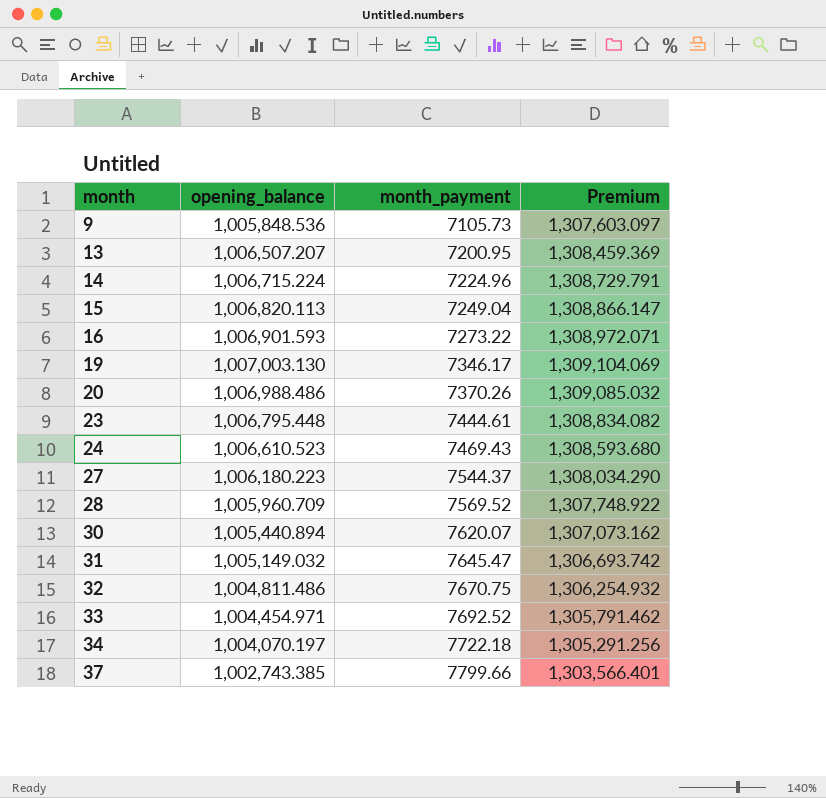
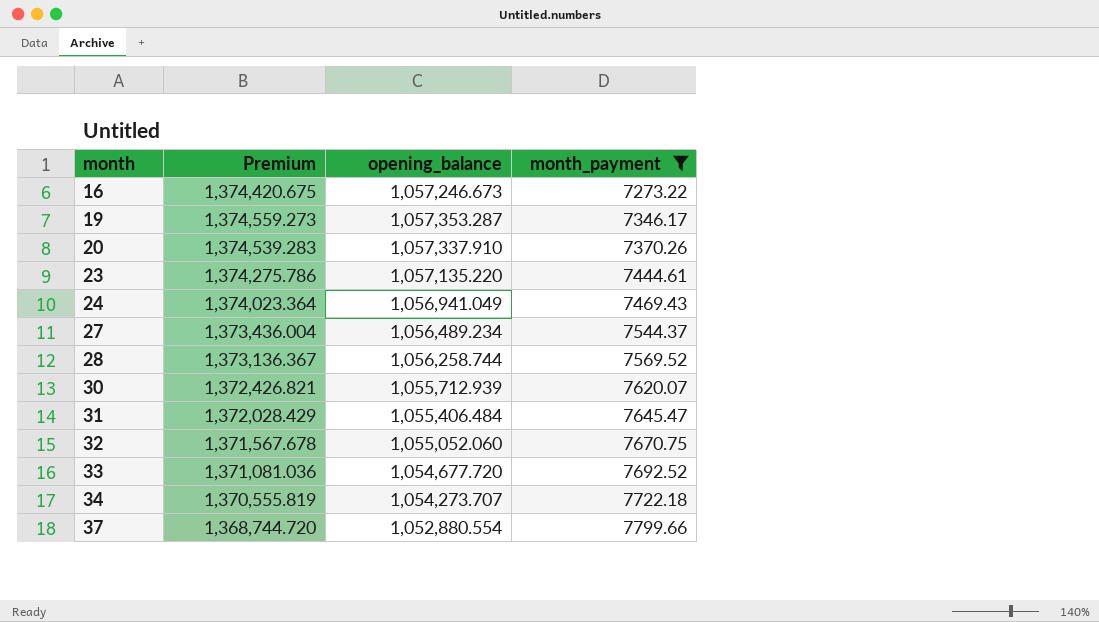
filter: none -> month_payment >= 7273.22
column Premium | position: 4 -> 2
16 | Premium: 1,308,972.071 -> 1,374,420.675
16 | opening_balance: 1,006,901.593 -> 1,057,246.673
19 | Premium: 1,309,104.069 -> 1,374,559.273
19 | opening_balance: 1,007,003.130 -> 1,057,353.287
20 | Premium: 1,309,085.032 -> 1,374,539.283
20 | opening_balance: 1,006,988.486 -> 1,057,337.910
23 | Premium: 1,308,834.082 -> 1,374,275.786
23 | opening_balance: 1,006,795.448 -> 1,057,135.220
24 | Premium: 1,308,593.680 -> 1,374,023.364
24 | opening_balance: 1,006,610.523 -> 1,056,941.049
27 | Premium: 1,308,034.290 -> 1,373,436.004
27 | opening_balance: 1,006,180.223 -> 1,056,489.234
28 | Premium: 1,307,748.922 -> 1,373,136.367
28 | opening_balance: 1,005,960.709 -> 1,056,258.744
30 | Premium: 1,307,073.162 -> 1,372,426.821
30 | opening_balance: 1,005,440.894 -> 1,055,712.939
31 | Premium: 1,306,693.742 -> 1,372,028.429
31 | opening_balance: 1,005,149.032 -> 1,055,406.484
32 | Premium: 1,306,254.932 -> 1,371,567.678
32 | opening_balance: 1,004,811.486 -> 1,055,052.060
33 | Premium: 1,305,791.462 -> 1,371,081.036
33 | opening_balance: 1,004,454.971 -> 1,054,677.720
34 | Premium: 1,305,291.256 -> 1,370,555.819
34 | opening_balance: 1,004,070.197 -> 1,054,273.707
37 | Premium: 1,303,566.401 -> 1,368,744.720
37 | opening_balance: 1,002,743.385 -> 1,052,880.554

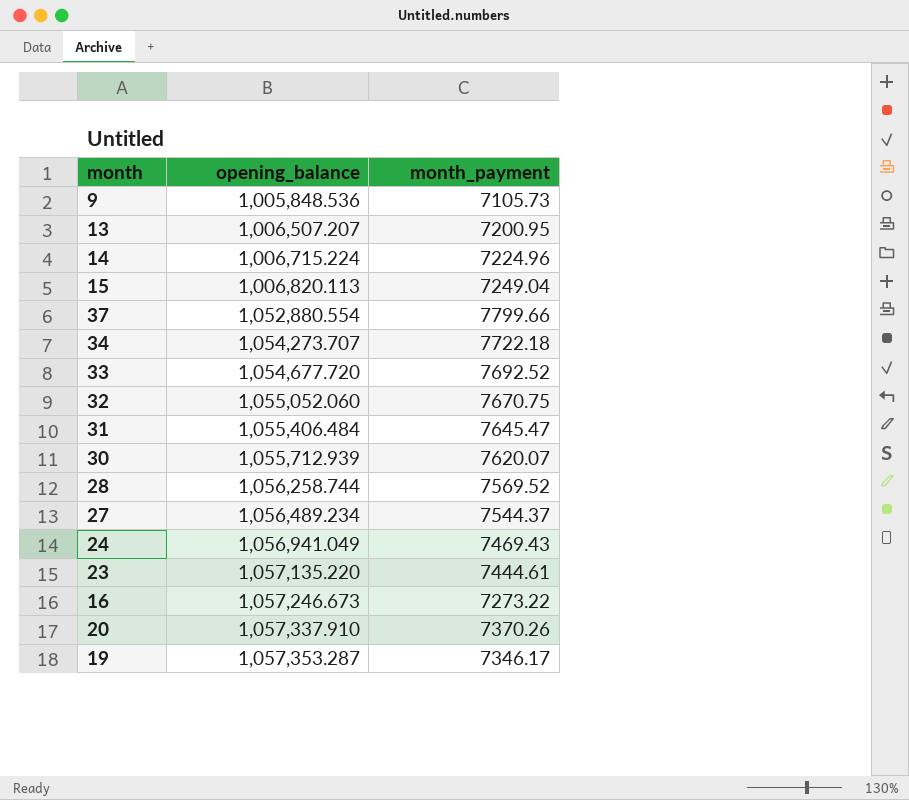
filter: month_payment >= 7273.22 -> none
row order: month ascending -> opening_balance ascending
column Premium | formula: [opening_balance] * 1.3 -> none

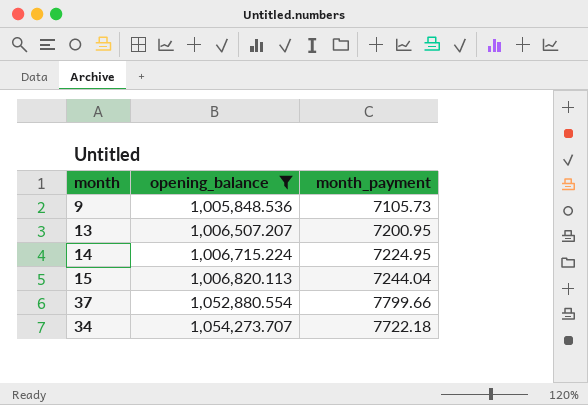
filter: none -> opening_balance <= 1,054,273.707
14 | month_payment: 7224.96 -> 7224.95
15 | month_payment: 7249.04 -> 7244.04

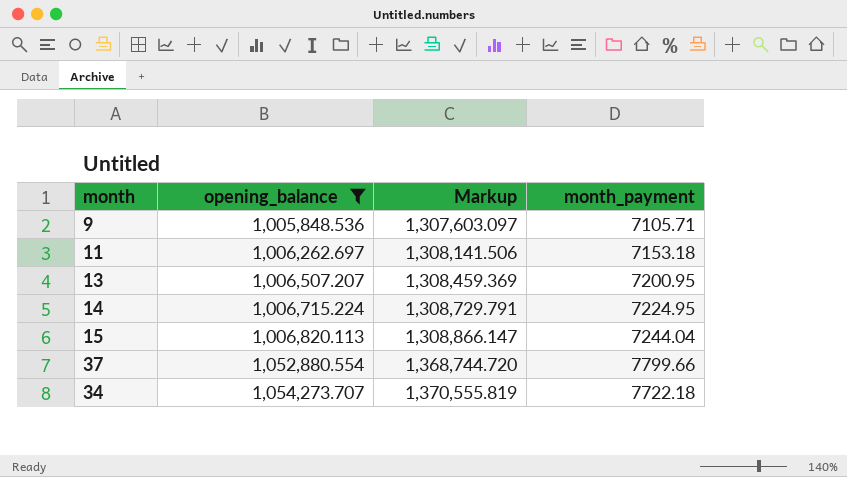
column Markup | formula: none -> [opening_balance] * 1.3
9 | month_payment: 7105.73 -> 7105.71
row 11: none -> 1,006,262.697 | 1,308,141.506 | 7153.18

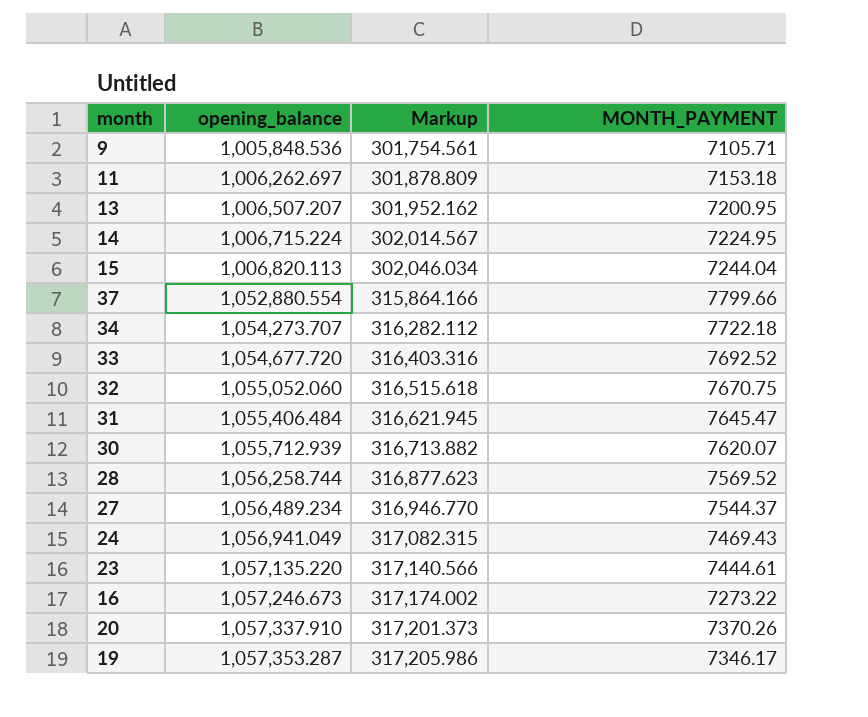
filter: opening_balance <= 1,054,273.707 -> none
column Markup | formula: [opening_balance] * 1.3 -> [opening_balance] * 0.3
column name: month_payment -> MONTH_PAYMENT

